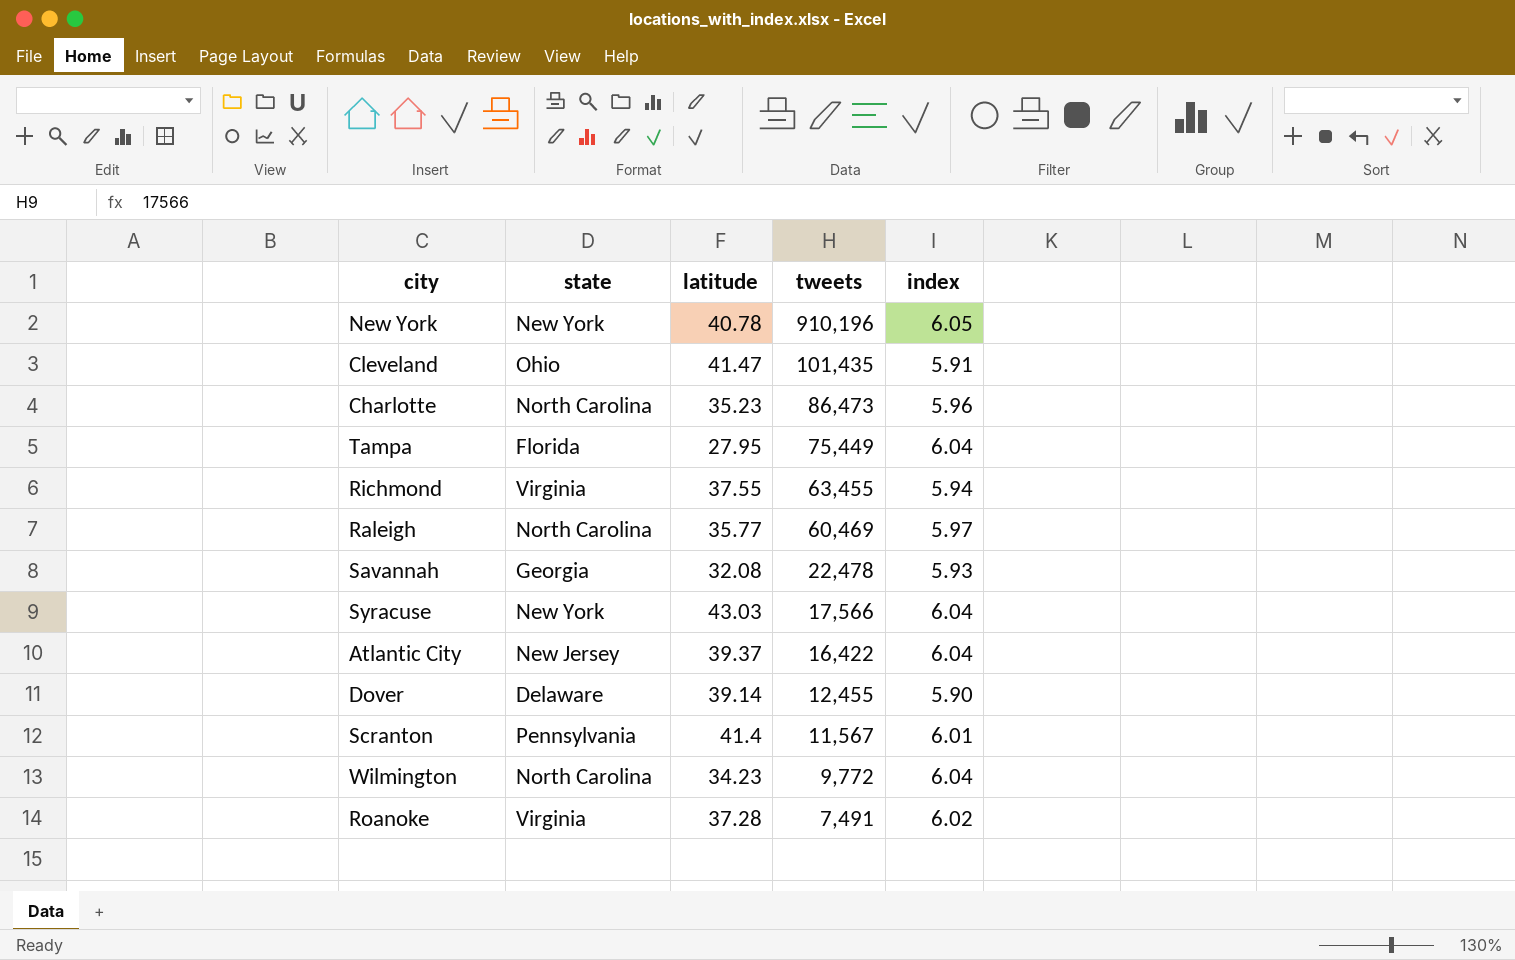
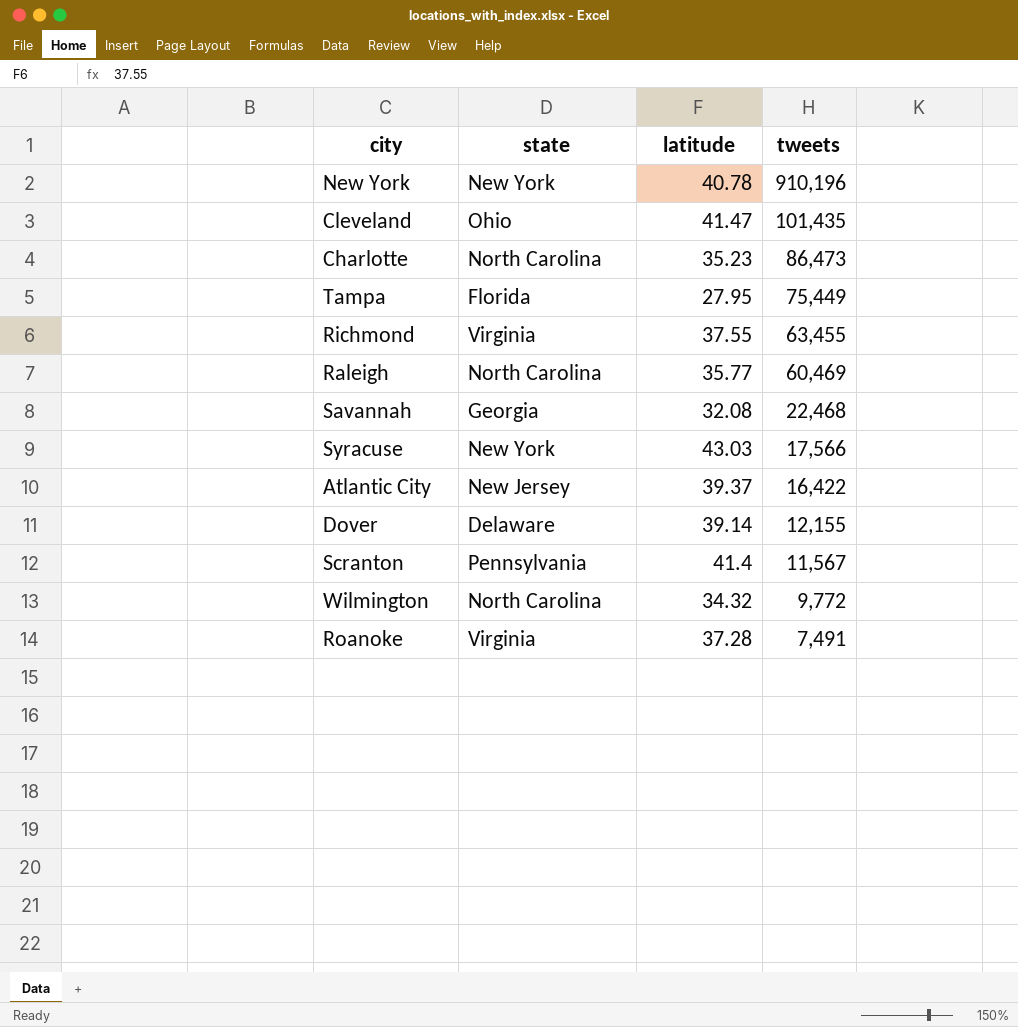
column index | position: 5 -> none
Savannah | tweets: 22,478 -> 22,468
Dover | tweets: 12,455 -> 12,155
Wilmington | latitude: 34.23 -> 34.32

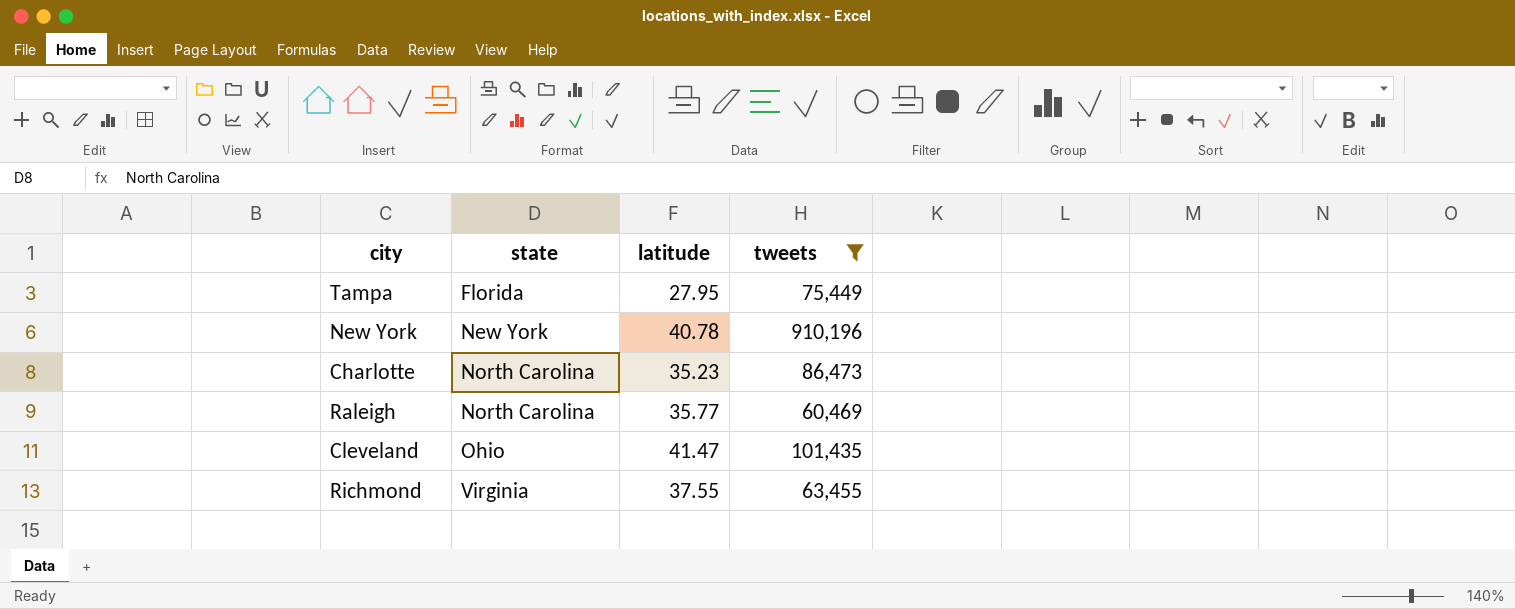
filter: none -> tweets >= 60,469
row order: tweets descending -> state ascending

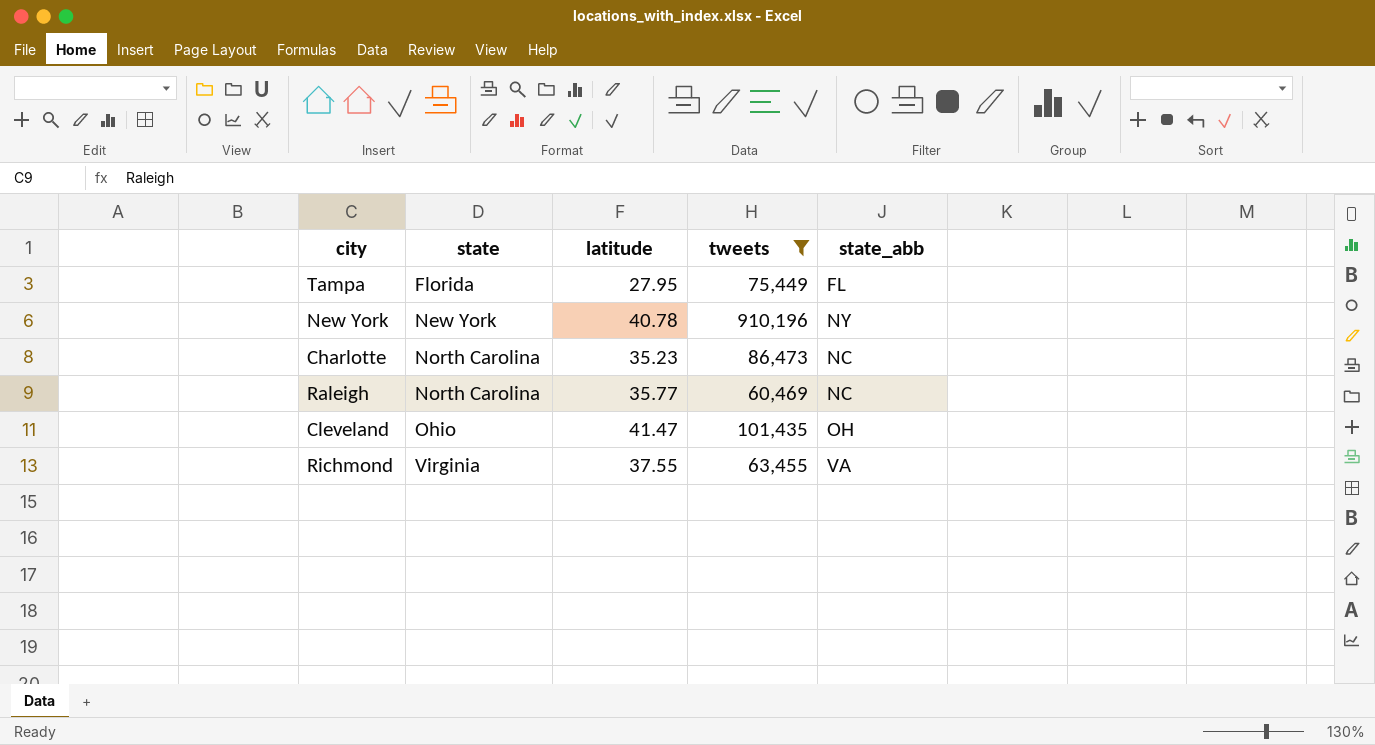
column state_abb | position: none -> 5

